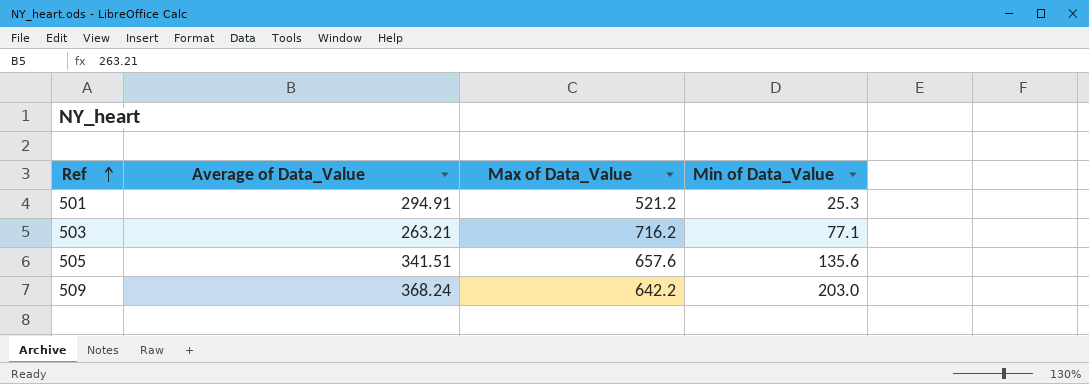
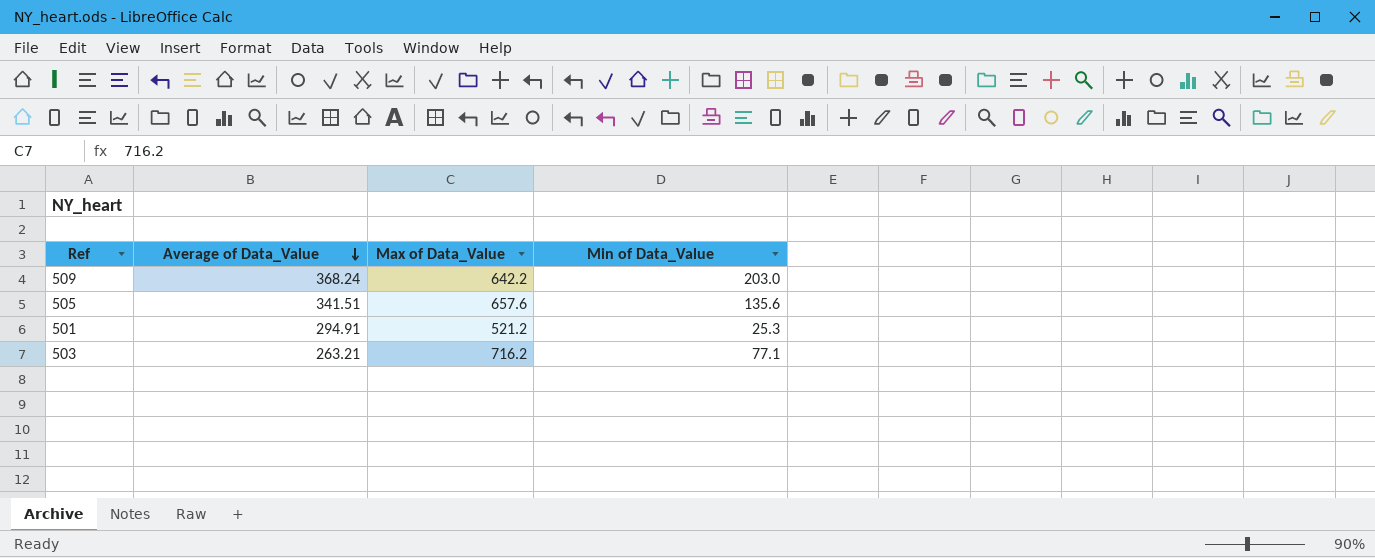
row order: Ref ascending -> Average of Data_Value descending

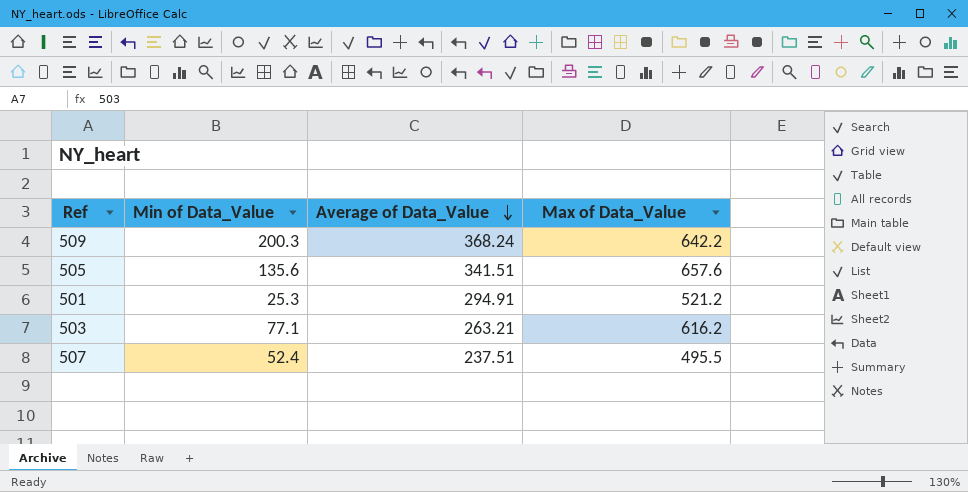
column Min of Data_Value | position: 4 -> 2
509 | Min of Data_Value: 203.0 -> 200.3
503 | Max of Data_Value: 716.2 -> 616.2
row 507: none -> 52.4 | 237.51 | 495.5

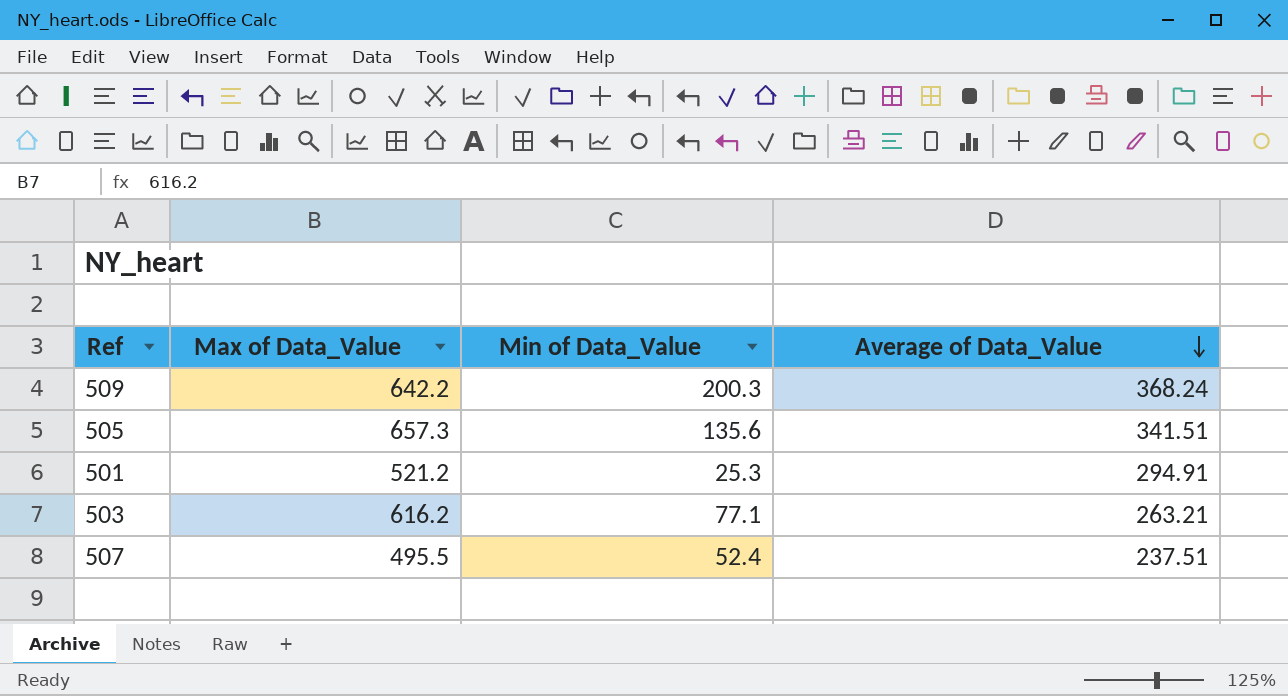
column Max of Data_Value | position: 4 -> 2
505 | Max of Data_Value: 657.6 -> 657.3

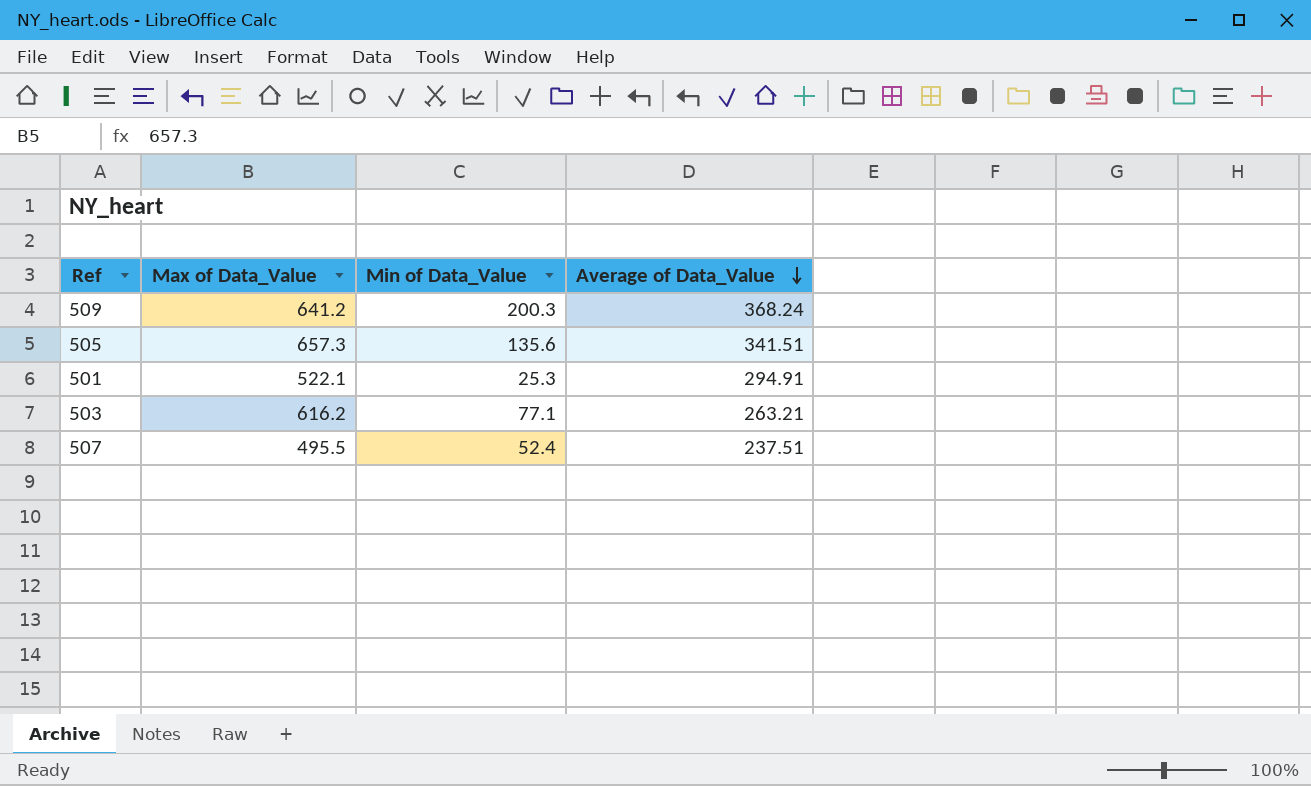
509 | Max of Data_Value: 642.2 -> 641.2
501 | Max of Data_Value: 521.2 -> 522.1

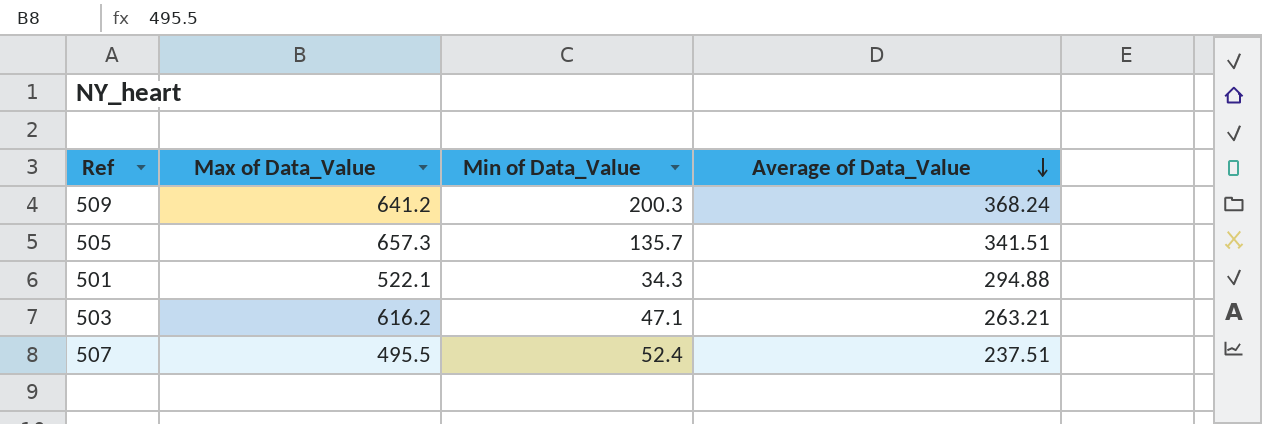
505 | Min of Data_Value: 135.6 -> 135.7
501 | Min of Data_Value: 25.3 -> 34.3
501 | Average of Data_Value: 294.91 -> 294.88
503 | Min of Data_Value: 77.1 -> 47.1

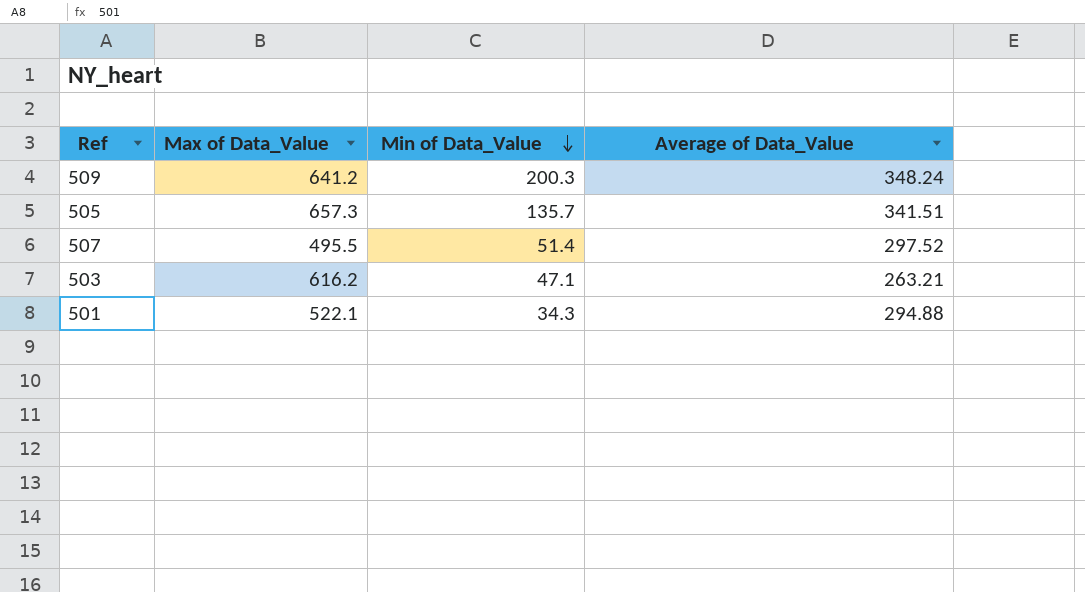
row order: Average of Data_Value descending -> Min of Data_Value descending
509 | Average of Data_Value: 368.24 -> 348.24
507 | Min of Data_Value: 52.4 -> 51.4
507 | Average of Data_Value: 237.51 -> 297.52

